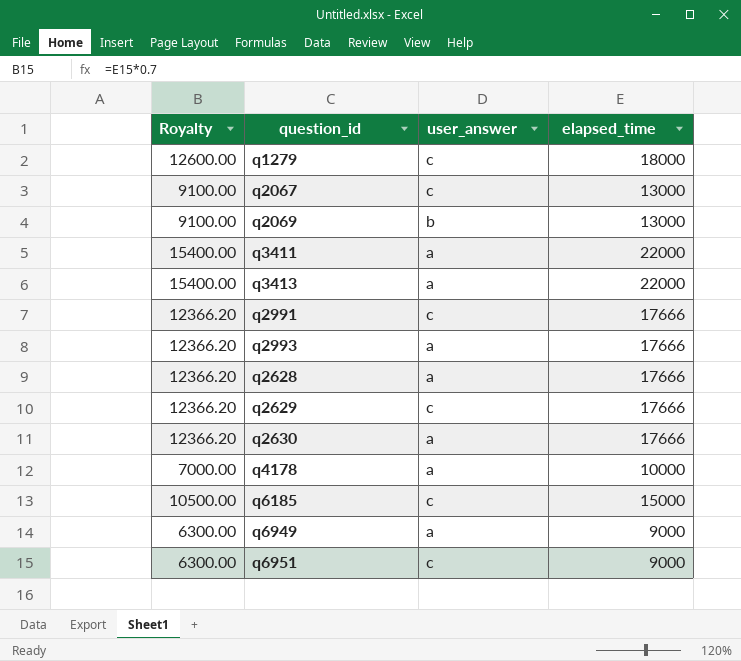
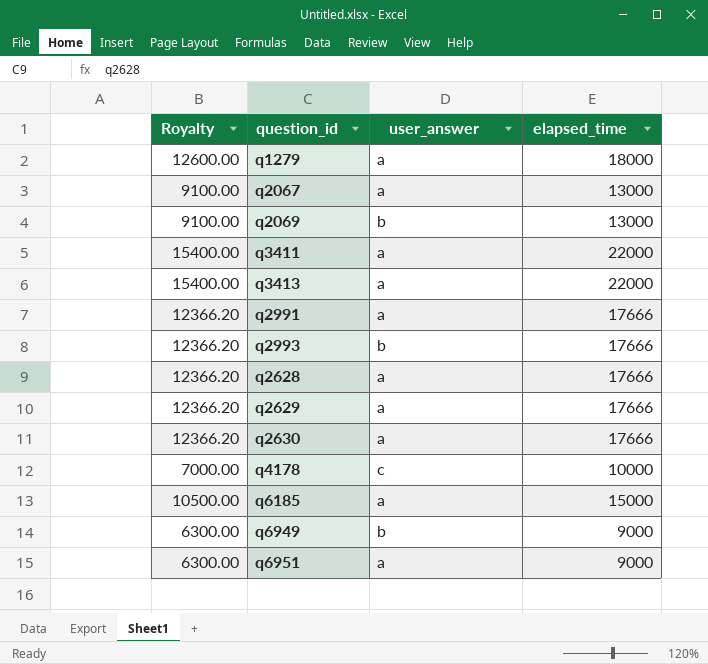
q1279 | user_answer: c -> a
q2067 | user_answer: c -> a
q2991 | user_answer: c -> a
q2993 | user_answer: a -> b
q2629 | user_answer: c -> a
q4178 | user_answer: a -> c
q6185 | user_answer: c -> a
q6949 | user_answer: a -> b
q6951 | user_answer: c -> a

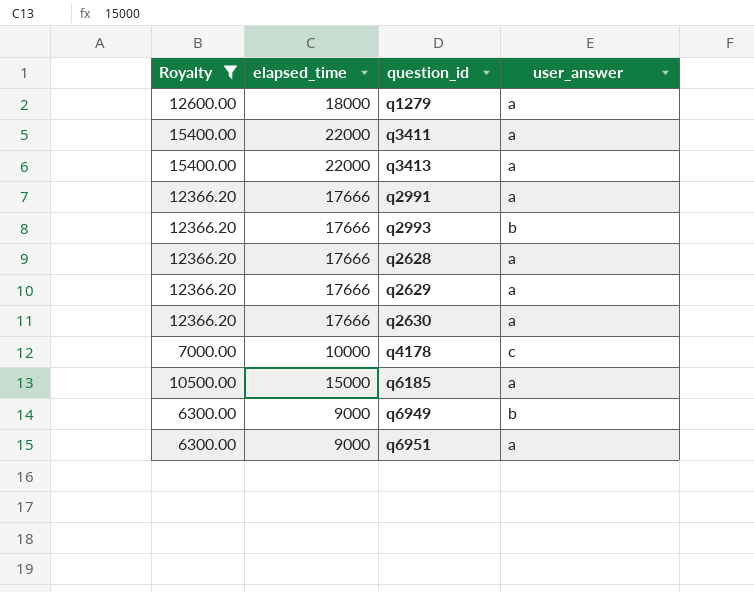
filter: none -> Royalty != 9100.00
column elapsed_time | position: 4 -> 2

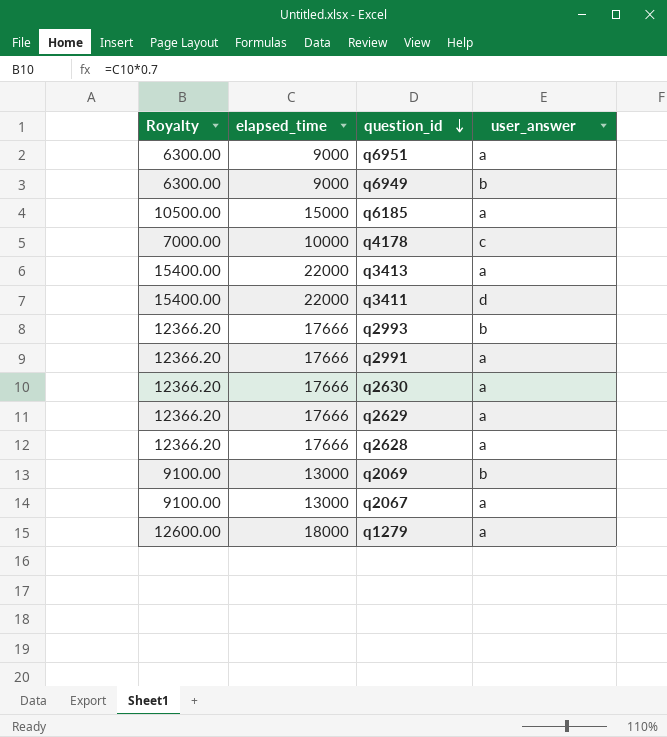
filter: Royalty != 9100.00 -> none
row order: none -> question_id descending
q3411 | user_answer: a -> d

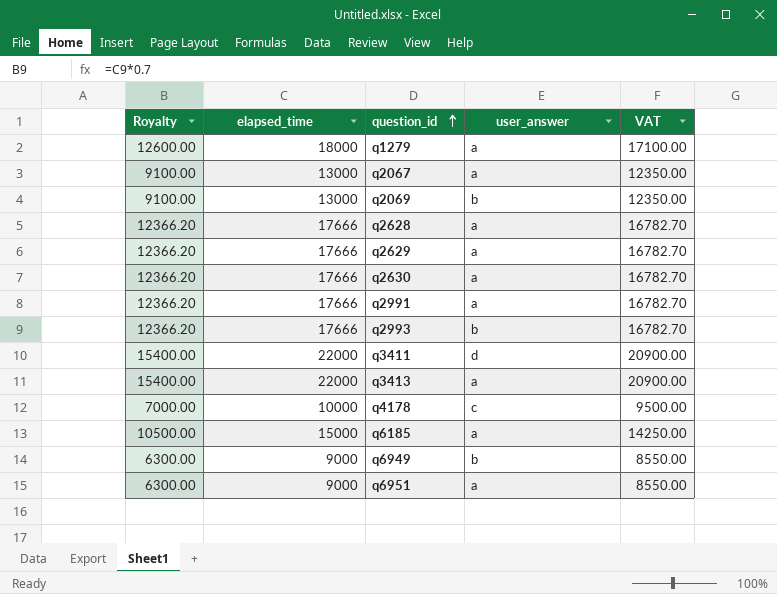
row order: question_id descending -> question_id ascending
column VAT | formula: none -> [elapsed_time] * 0.95

